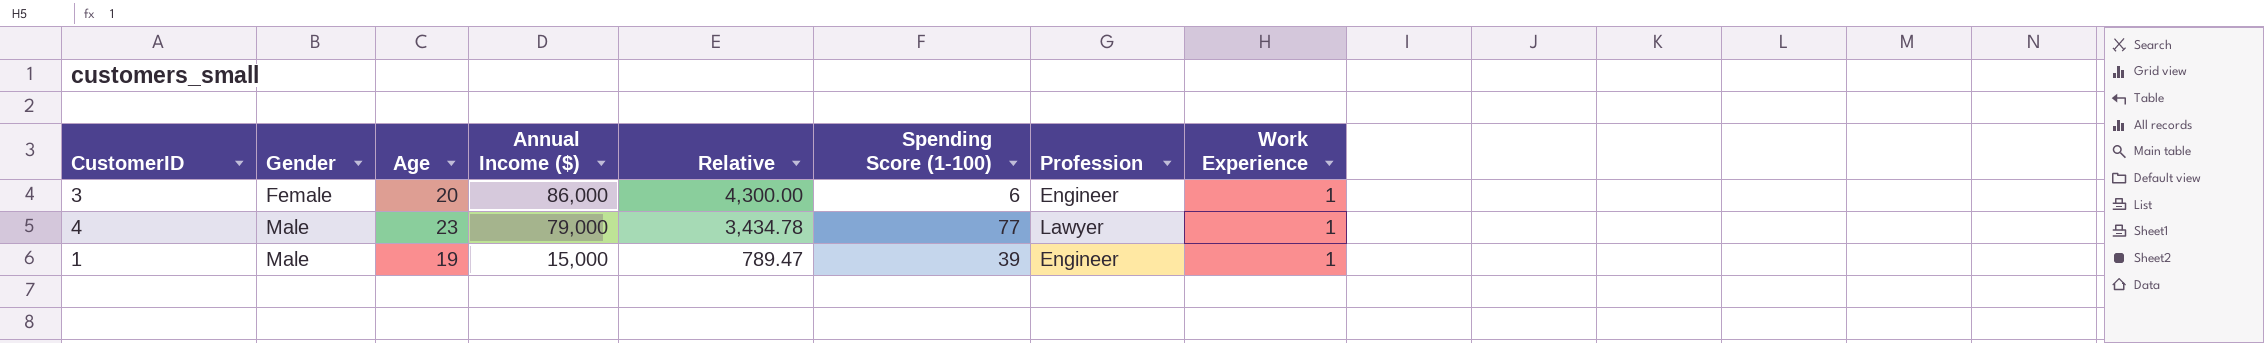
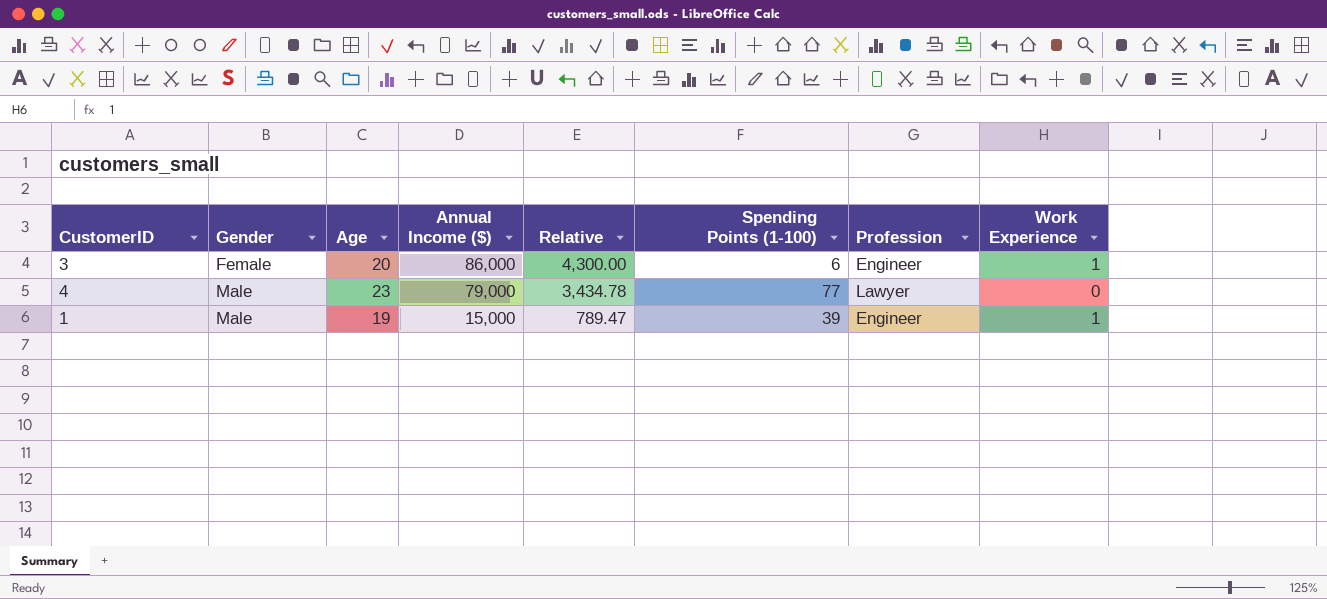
column name: Spending Score (1-100) -> Spending Points (1-100)
4 | Work Experience: 1 -> 0

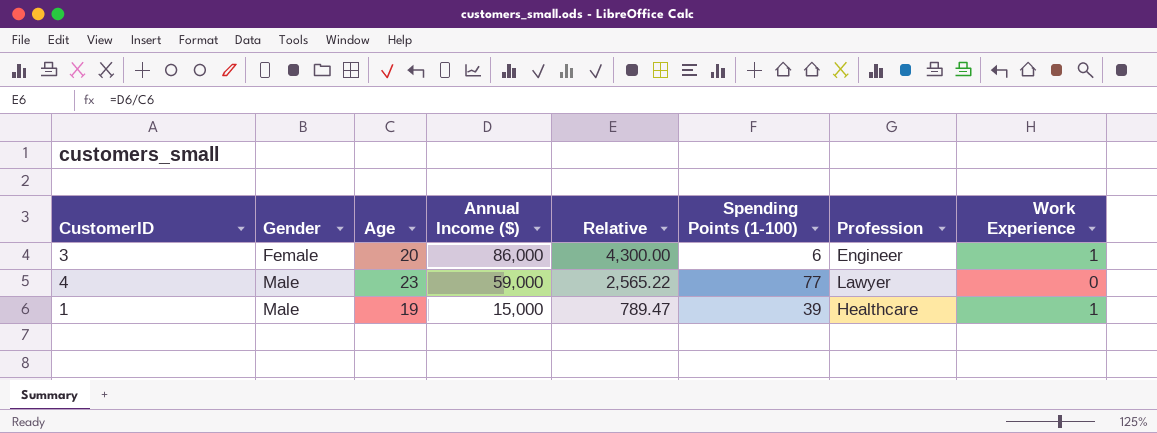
4 | Annual Income ($): 79,000 -> 59,000
4 | Relative: 3,434.78 -> 2,565.22
1 | Profession: Engineer -> Healthcare

